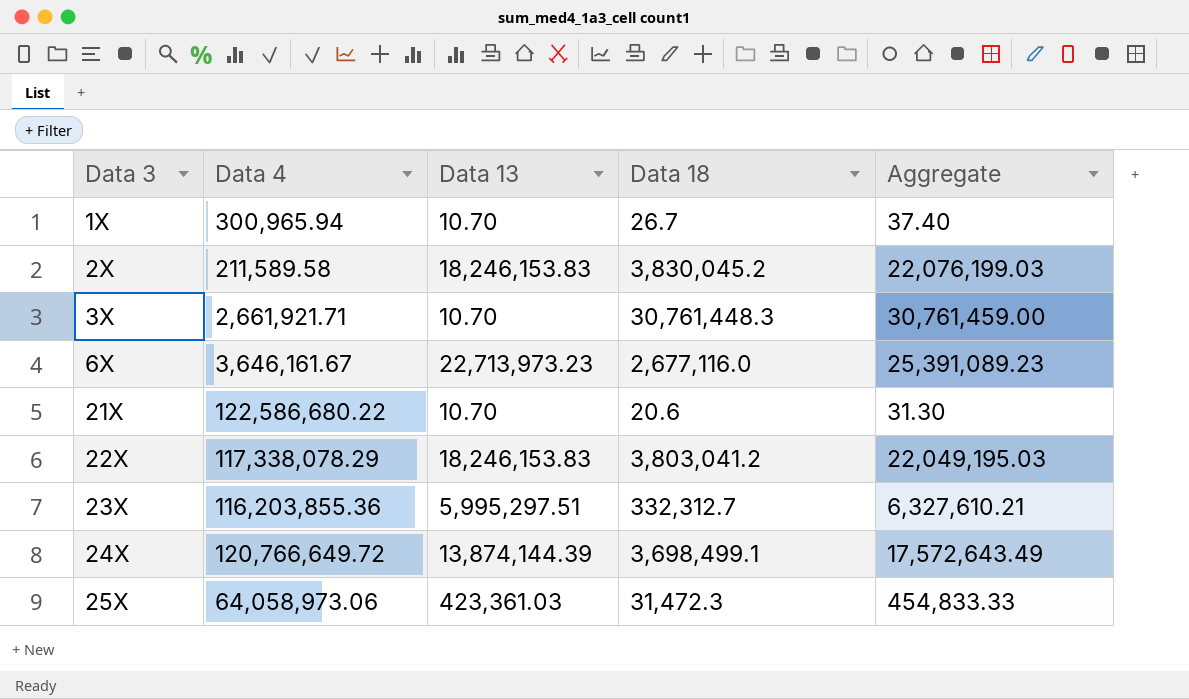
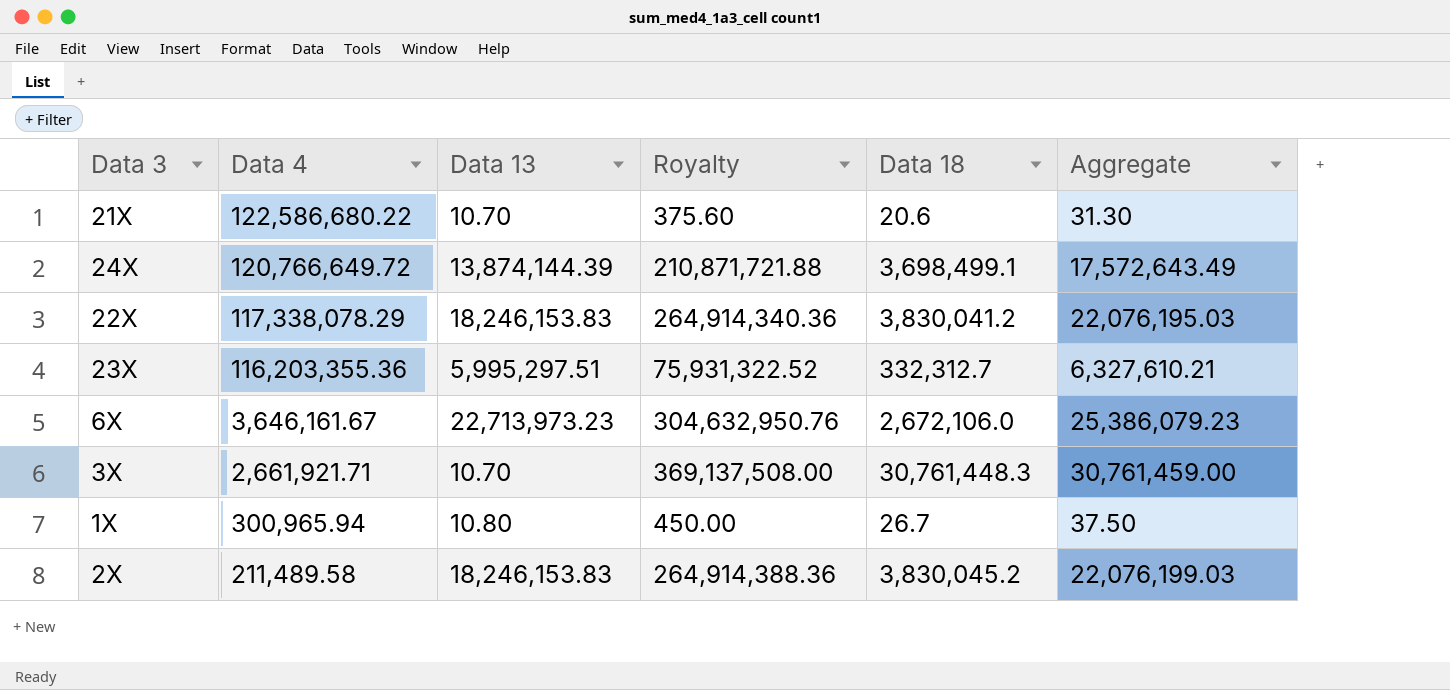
row order: Data 3 ascending -> Data 4 descending
column Royalty | formula: none -> [Aggregate] * 12
row 25X: 64,058,973.06 | 423,361.03 | 31,472.3 | 454,833.33 -> none
22X | Data 18: 3,803,041.2 -> 3,830,041.2
22X | Aggregate: 22,049,195.03 -> 22,076,195.03
23X | Data 4: 116,203,855.36 -> 116,203,355.36
6X | Data 18: 2,677,116.0 -> 2,672,106.0
6X | Aggregate: 25,391,089.23 -> 25,386,079.23
1X | Data 13: 10.70 -> 10.80
1X | Aggregate: 37.40 -> 37.50
2X | Data 4: 211,589.58 -> 211,489.58

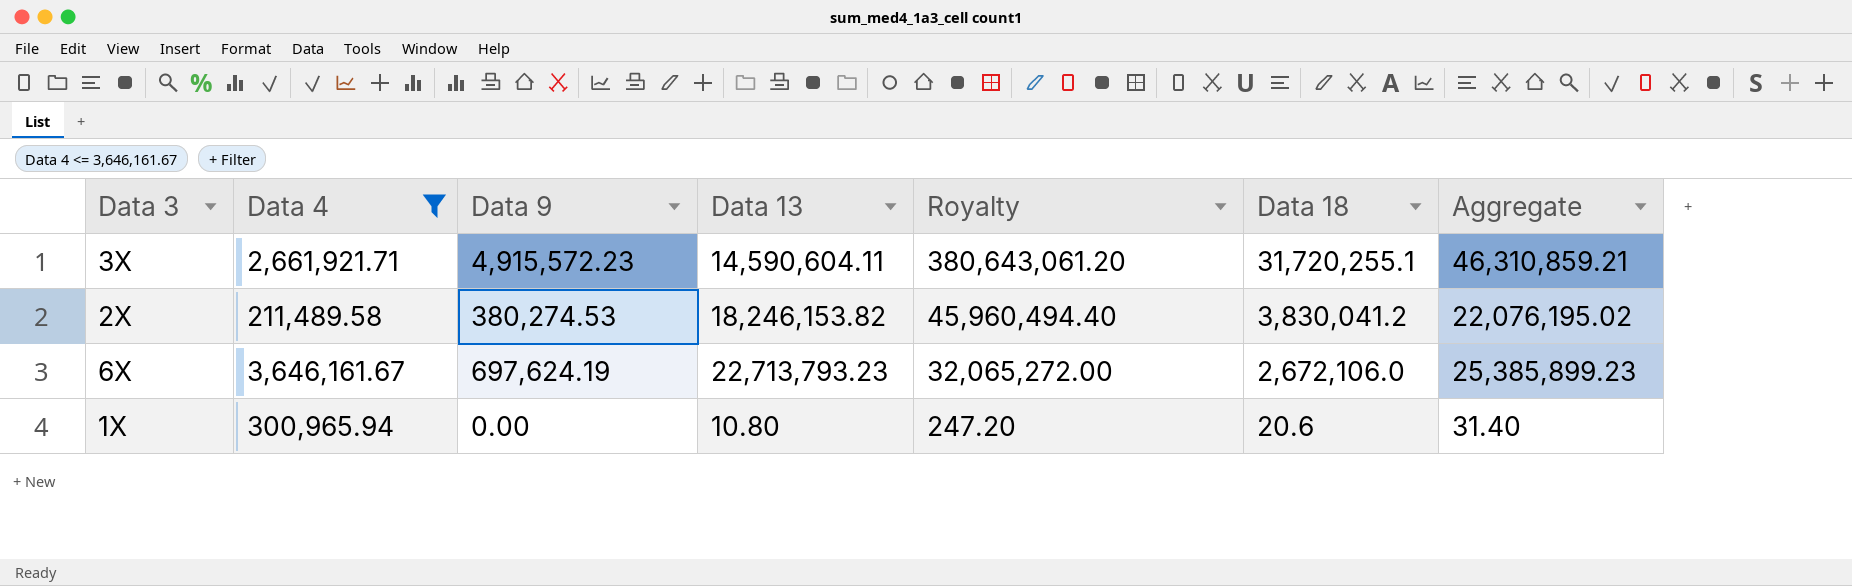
filter: none -> Data 4 <= 3,646,161.67
row order: Data 4 descending -> Royalty descending
column Data 9 | position: none -> 3
column Royalty | formula: [Aggregate] * 12 -> [Data 18] * 12
3X | Data 13: 10.70 -> 14,590,604.11
3X | Data 18: 30,761,448.3 -> 31,720,255.1
3X | Aggregate: 30,761,459.00 -> 46,310,859.21
2X | Data 13: 18,246,153.83 -> 18,246,153.82
2X | Data 18: 3,830,045.2 -> 3,830,041.2
2X | Aggregate: 22,076,199.03 -> 22,076,195.02
6X | Data 13: 22,713,973.23 -> 22,713,793.23
6X | Aggregate: 25,386,079.23 -> 25,385,899.23
1X | Data 18: 26.7 -> 20.6
1X | Aggregate: 37.50 -> 31.40

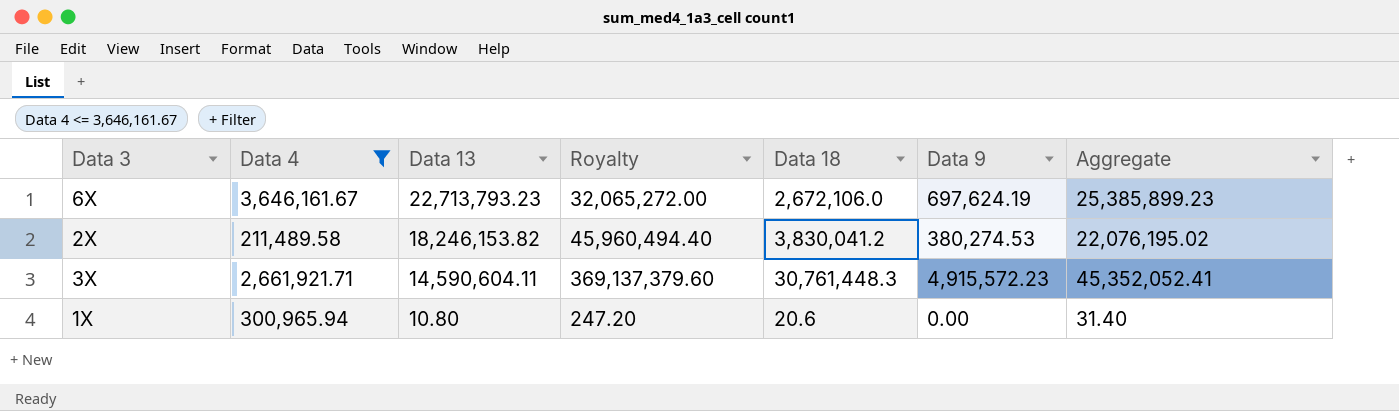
row order: Royalty descending -> Data 13 descending
column Data 9 | position: 3 -> 6
3X | Royalty: 380,643,061.20 -> 369,137,379.60
3X | Data 18: 31,720,255.1 -> 30,761,448.3
3X | Aggregate: 46,310,859.21 -> 45,352,052.41

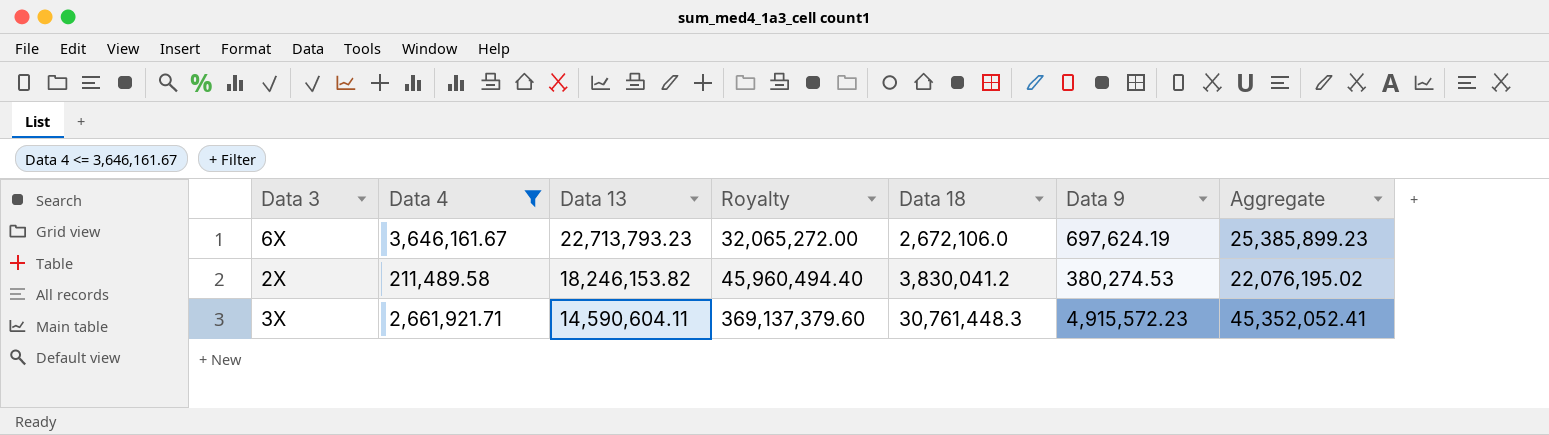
row 1X: 300,965.94 | 10.80 | 247.20 | 20.6 | 0.00 | 31.40 -> none

